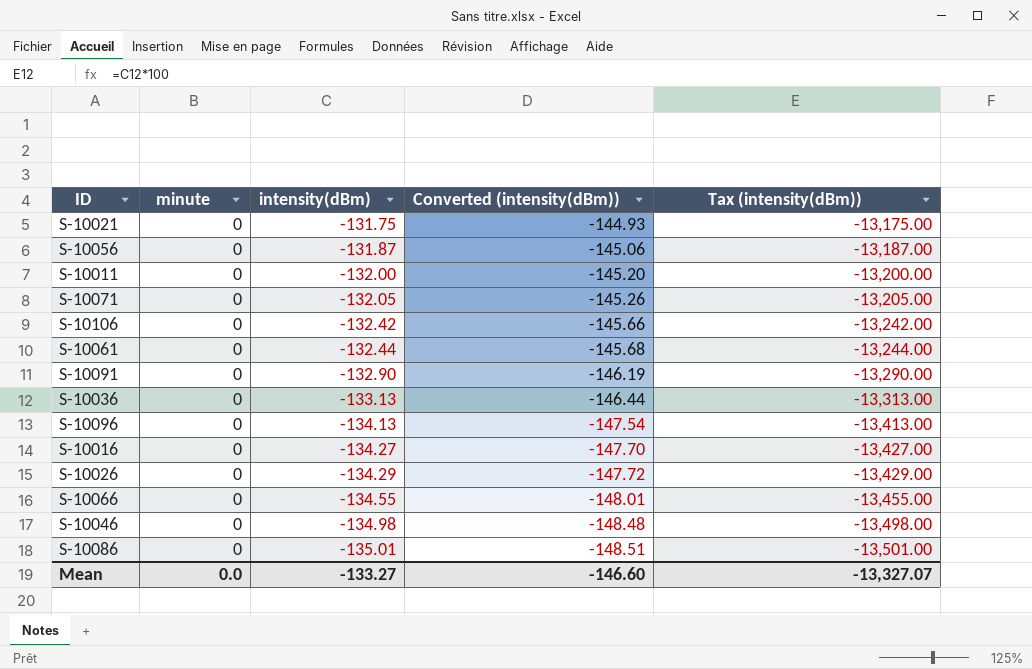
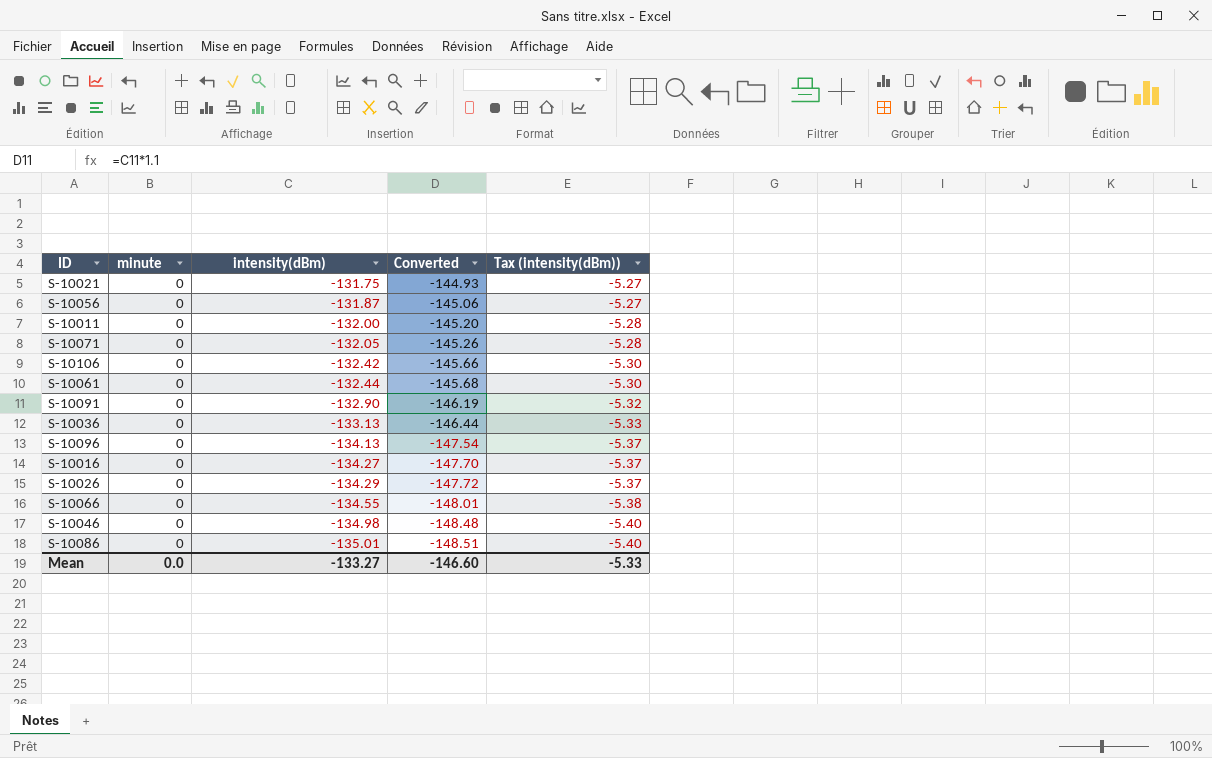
column name: Converted (intensity(dBm)) -> Converted
column Tax (intensity(dBm)) | formula: [intensity(dBm)] * 100 -> [intensity(dBm)] * 0.04
Mean | Tax (intensity(dBm)): -13,327.07 -> -5.33

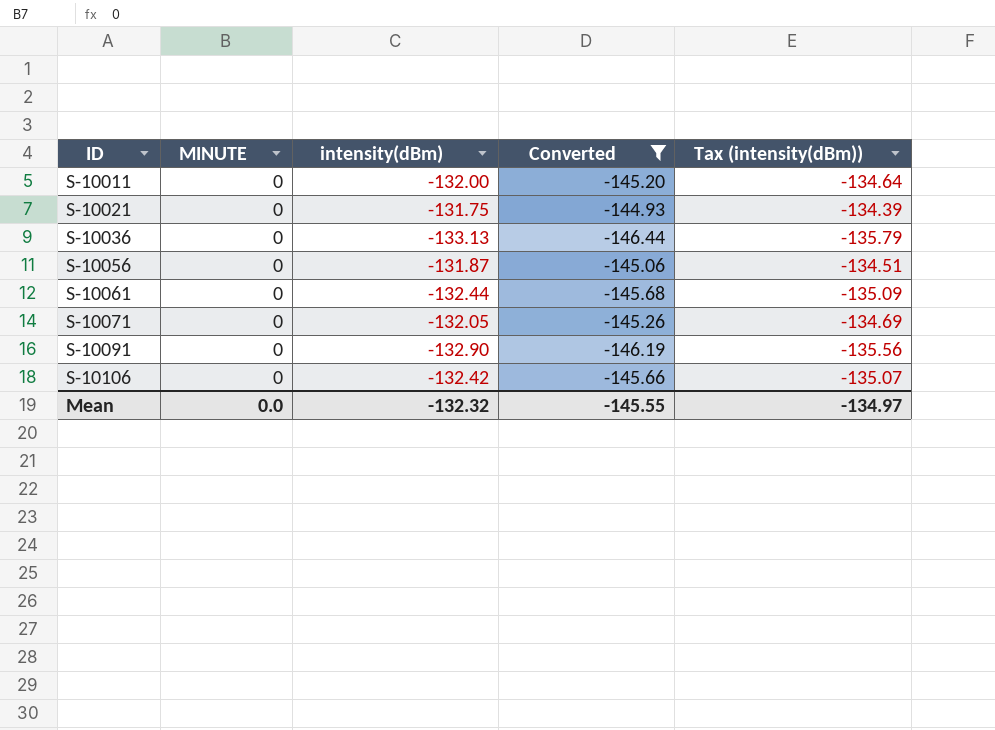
filter: none -> Converted >= -146.44
row order: intensity(dBm) descending -> ID ascending
column name: minute -> MINUTE
column Tax (intensity(dBm)) | formula: [intensity(dBm)] * 0.04 -> [intensity(dBm)] * 1.02
Mean | intensity(dBm): -133.27 -> -132.32
Mean | Converted: -146.60 -> -145.55
Mean | Tax (intensity(dBm)): -5.33 -> -134.97

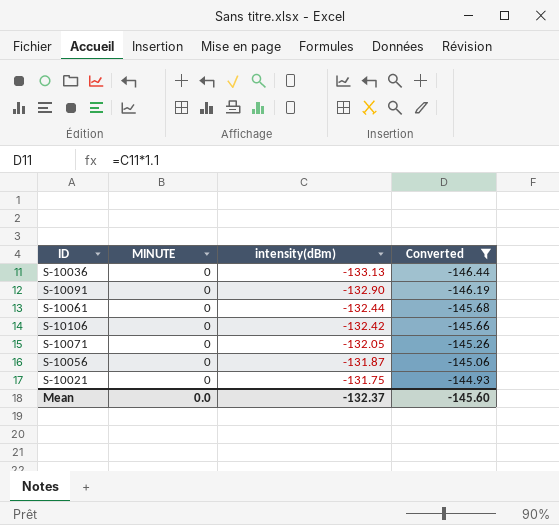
row order: ID ascending -> intensity(dBm) ascending
column Tax (intensity(dBm)) | formula: [intensity(dBm)] * 1.02 -> none
row S-10011: 0 | -132.00 | -145.20 | -134.64 -> none
Mean | intensity(dBm): -132.32 -> -132.37
Mean | Converted: -145.55 -> -145.60

